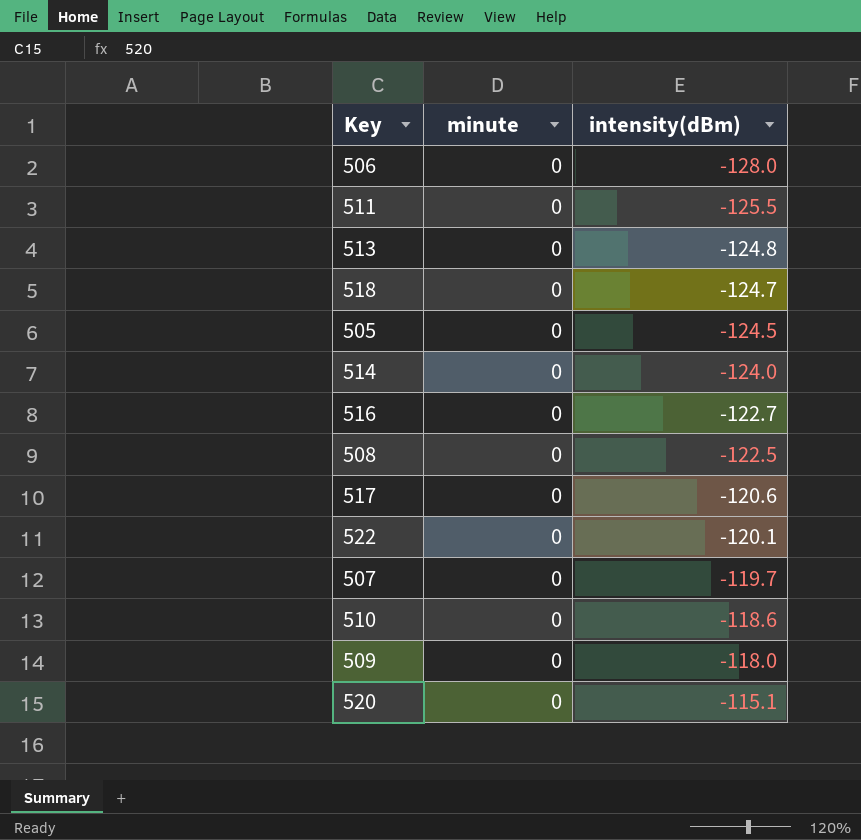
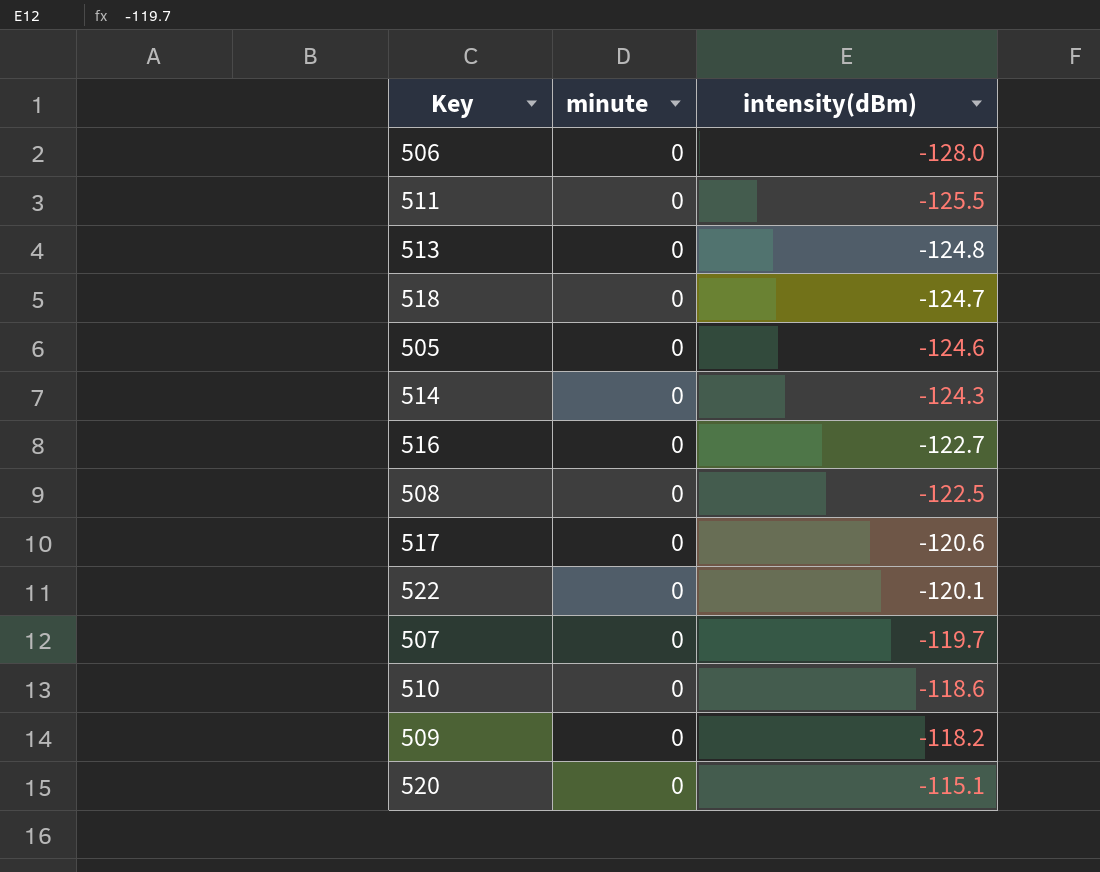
505 | intensity(dBm): -124.5 -> -124.6
514 | intensity(dBm): -124.0 -> -124.3
509 | intensity(dBm): -118.0 -> -118.2

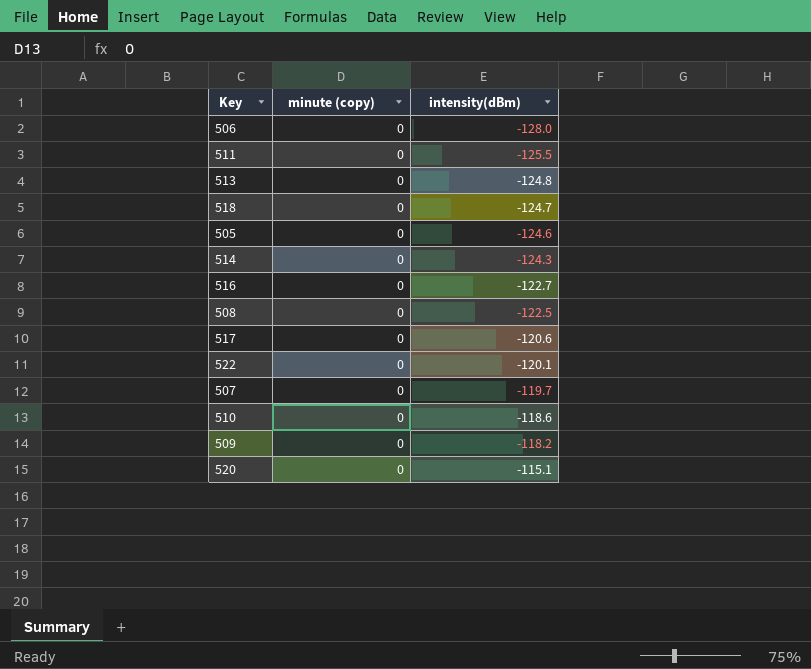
column name: minute -> minute (copy)

